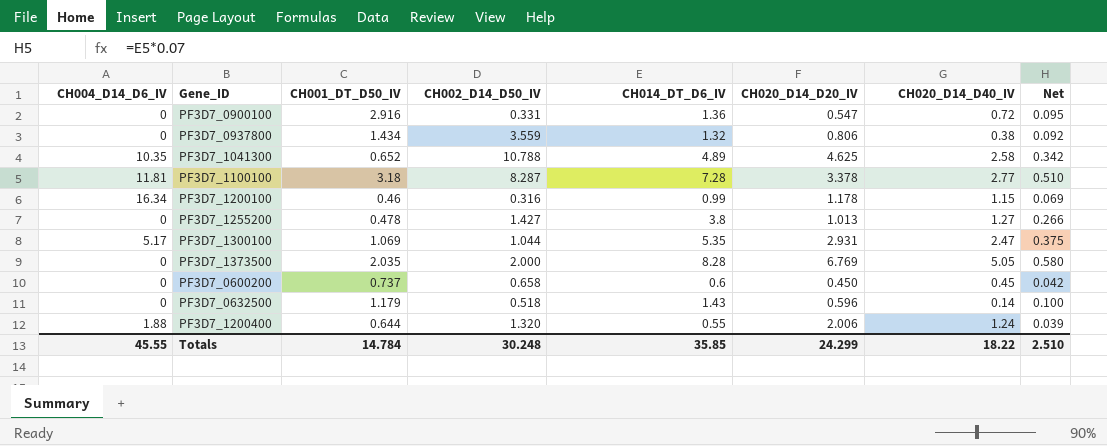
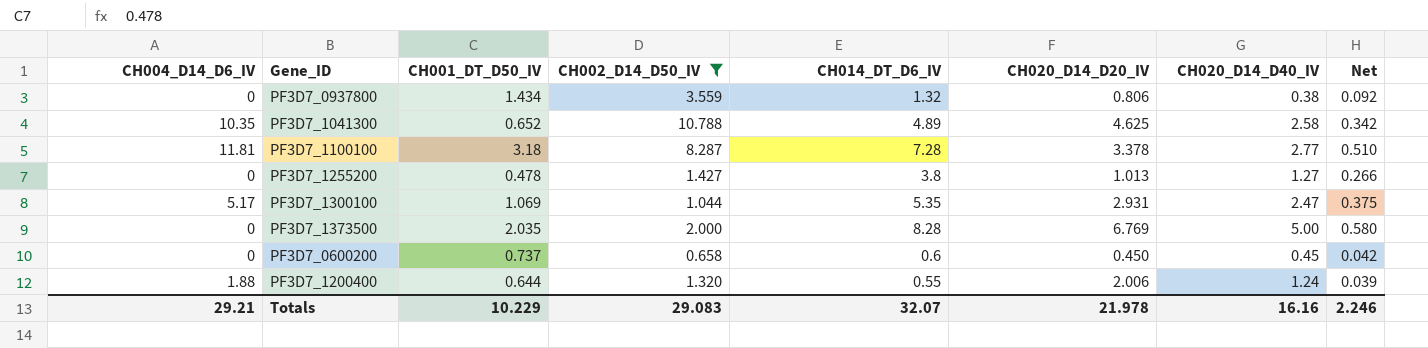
filter: none -> CH002_D14_D50_IV >= 0.658
PF3D7_1373500 | CH020_D14_D40_IV: 5.05 -> 5.00
Totals | CH004_D14_D6_IV: 45.55 -> 29.21
Totals | CH001_DT_D50_IV: 14.784 -> 10.229
Totals | CH002_D14_D50_IV: 30.248 -> 29.083
Totals | CH014_DT_D6_IV: 35.85 -> 32.07
Totals | CH020_D14_D20_IV: 24.299 -> 21.978
Totals | CH020_D14_D40_IV: 18.22 -> 16.16
Totals | Net: 2.510 -> 2.246

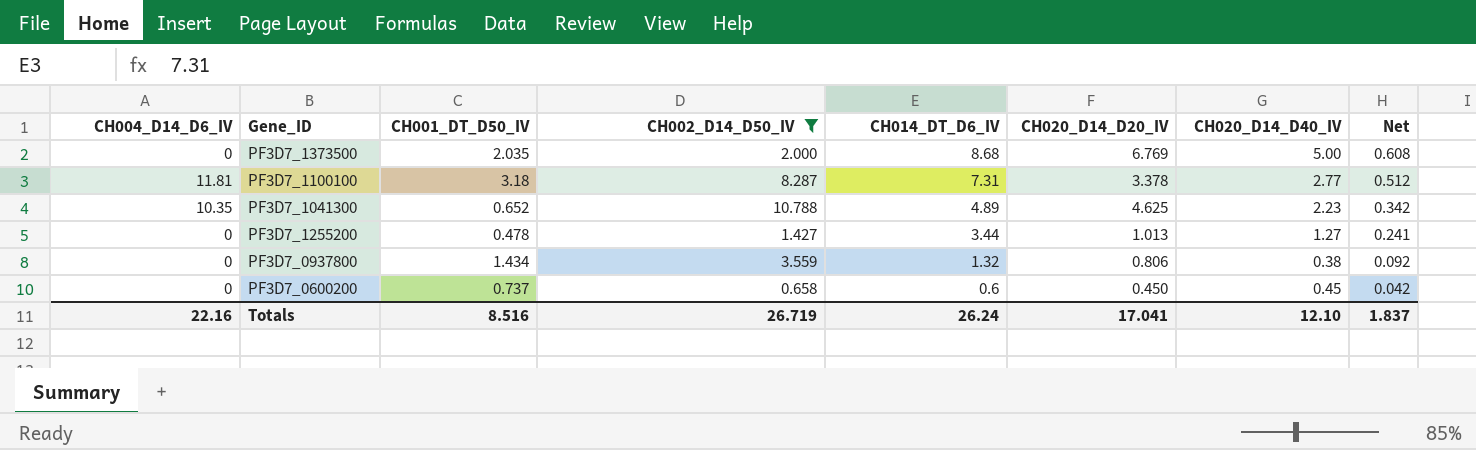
row order: none -> CH014_DT_D6_IV descending
row PF3D7_1300100: 5.17 | 1.069 | 1.044 | 5.35 | 2.931 | 2.47 | 0.375 -> none
row PF3D7_1200400: 1.88 | 0.644 | 1.320 | 0.55 | 2.006 | 1.24 | 0.039 -> none
PF3D7_1373500 | CH014_DT_D6_IV: 8.28 -> 8.68
PF3D7_1373500 | Net: 0.580 -> 0.608
PF3D7_1100100 | CH014_DT_D6_IV: 7.28 -> 7.31
PF3D7_1100100 | Net: 0.510 -> 0.512
PF3D7_1041300 | CH020_D14_D40_IV: 2.58 -> 2.23
PF3D7_1255200 | CH014_DT_D6_IV: 3.8 -> 3.44
PF3D7_1255200 | Net: 0.266 -> 0.241
Totals | CH004_D14_D6_IV: 29.21 -> 22.16
Totals | CH001_DT_D50_IV: 10.229 -> 8.516
Totals | CH002_D14_D50_IV: 29.083 -> 26.719
Totals | CH014_DT_D6_IV: 32.07 -> 26.24
Totals | CH020_D14_D20_IV: 21.978 -> 17.041
Totals | CH020_D14_D40_IV: 16.16 -> 12.10
Totals | Net: 2.246 -> 1.837

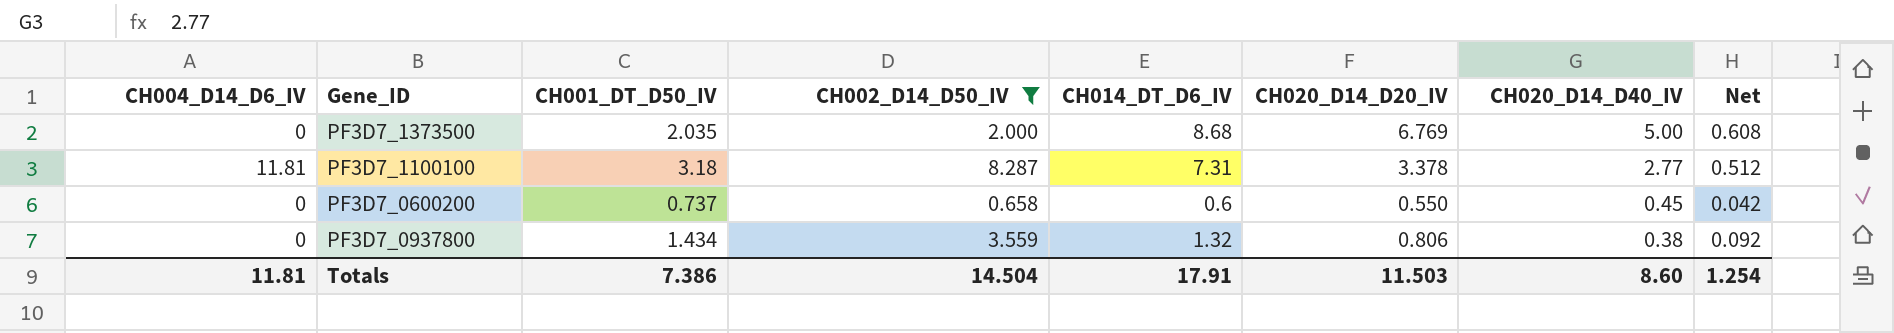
row order: CH014_DT_D6_IV descending -> CH020_D14_D40_IV descending
row PF3D7_1041300: 10.35 | 0.652 | 10.788 | 4.89 | 4.625 | 2.23 | 0.342 -> none
row PF3D7_1255200: 0 | 0.478 | 1.427 | 3.44 | 1.013 | 1.27 | 0.241 -> none
PF3D7_0600200 | CH020_D14_D20_IV: 0.450 -> 0.550
Totals | CH004_D14_D6_IV: 22.16 -> 11.81
Totals | CH001_DT_D50_IV: 8.516 -> 7.386
Totals | CH002_D14_D50_IV: 26.719 -> 14.504
Totals | CH014_DT_D6_IV: 26.24 -> 17.91
Totals | CH020_D14_D20_IV: 17.041 -> 11.503
Totals | CH020_D14_D40_IV: 12.10 -> 8.60
Totals | Net: 1.837 -> 1.254

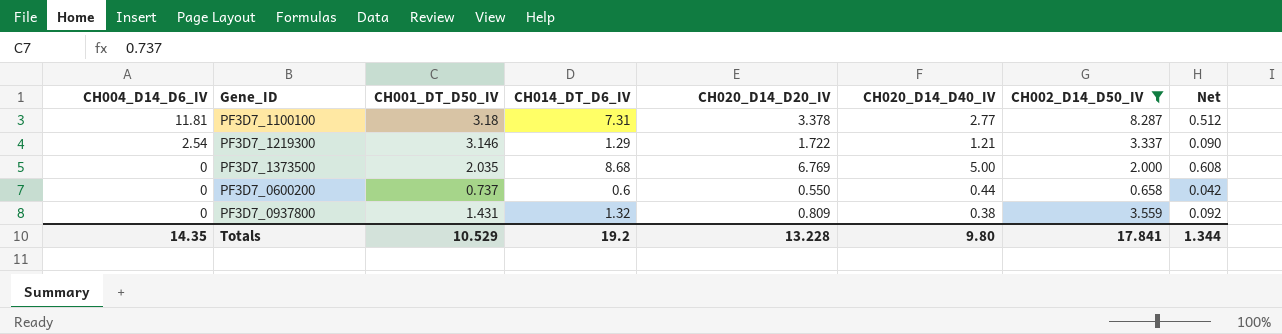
row order: CH020_D14_D40_IV descending -> CH004_D14_D6_IV descending
column CH002_D14_D50_IV | position: 4 -> 7
row PF3D7_1219300: none -> 2.54 | 3.146 | 1.29 | 1.722 | 1.21 | 3.337 | 0.090
PF3D7_0600200 | CH020_D14_D40_IV: 0.45 -> 0.44
PF3D7_0937800 | CH001_DT_D50_IV: 1.434 -> 1.431
PF3D7_0937800 | CH020_D14_D20_IV: 0.806 -> 0.809
Totals | CH004_D14_D6_IV: 11.81 -> 14.35
Totals | CH001_DT_D50_IV: 7.386 -> 10.529
Totals | CH014_DT_D6_IV: 17.91 -> 19.2
Totals | CH020_D14_D20_IV: 11.503 -> 13.228
Totals | CH020_D14_D40_IV: 8.60 -> 9.80
Totals | CH002_D14_D50_IV: 14.504 -> 17.841
Totals | Net: 1.254 -> 1.344

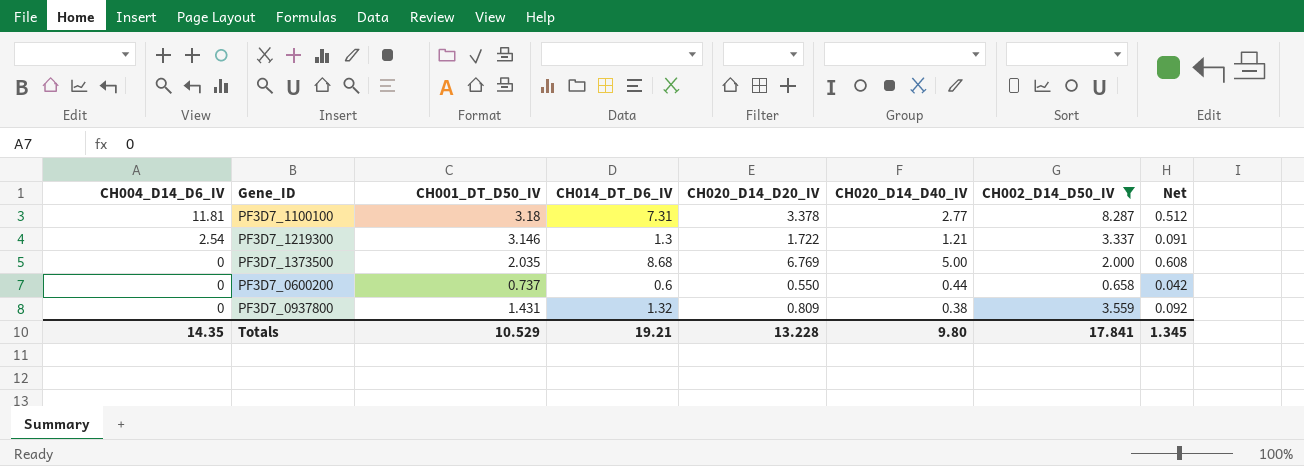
PF3D7_1219300 | CH014_DT_D6_IV: 1.29 -> 1.3
PF3D7_1219300 | Net: 0.090 -> 0.091
Totals | CH014_DT_D6_IV: 19.2 -> 19.21
Totals | Net: 1.344 -> 1.345

